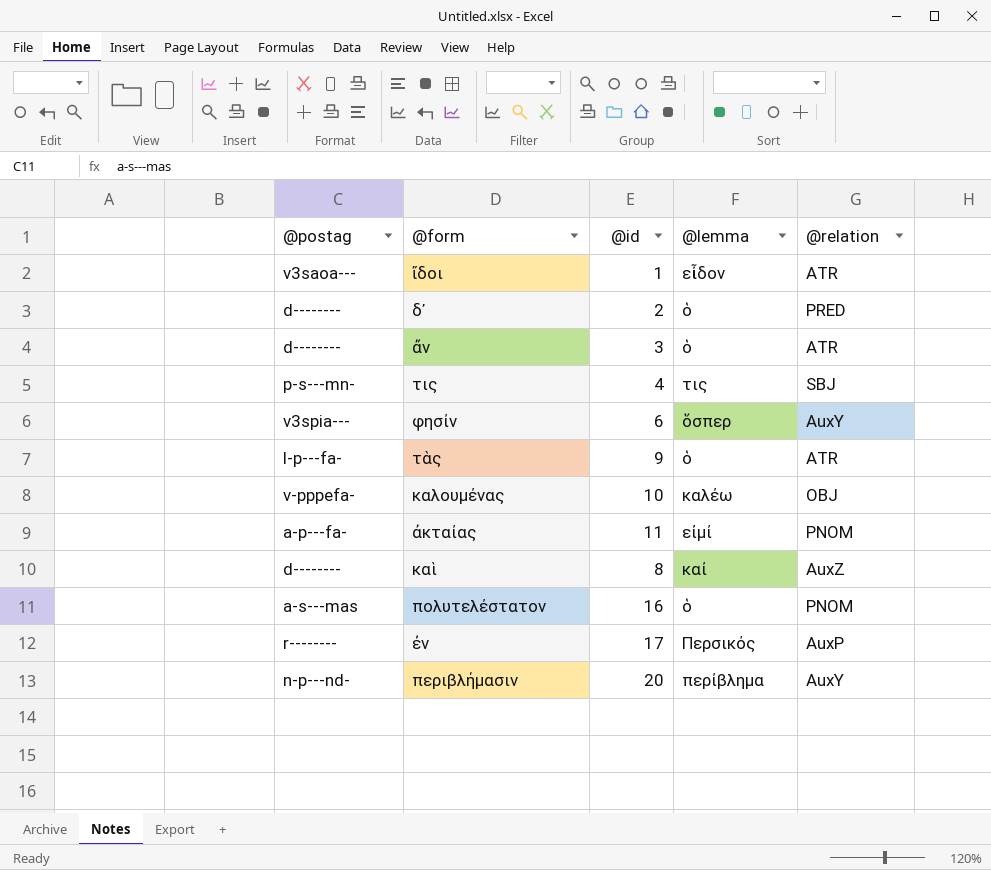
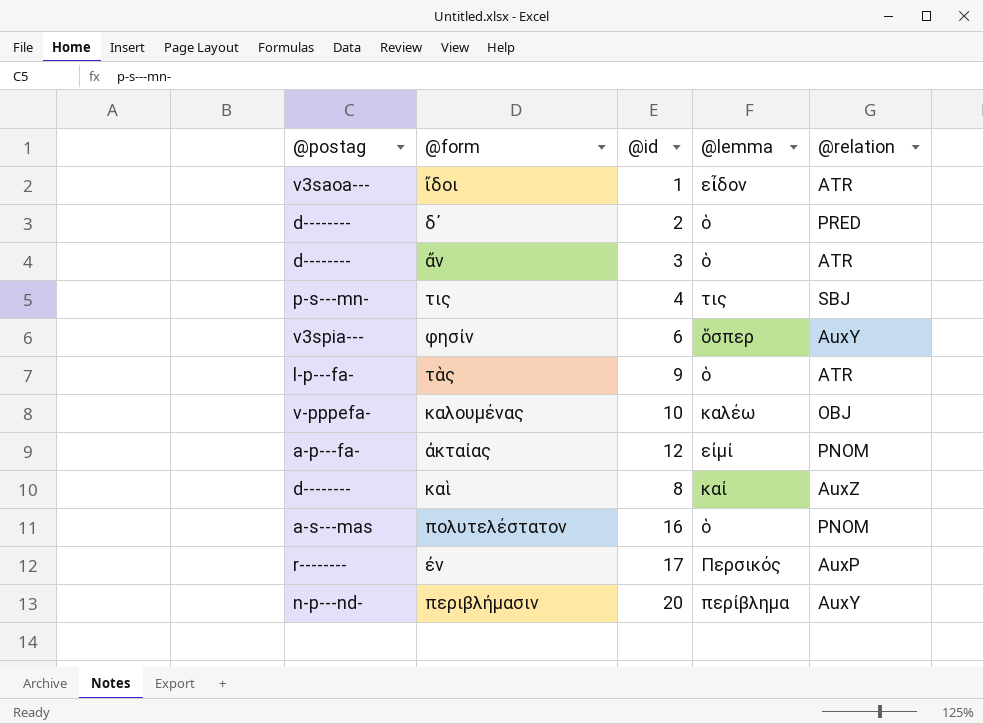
ἀκταίας | @id: 11 -> 12

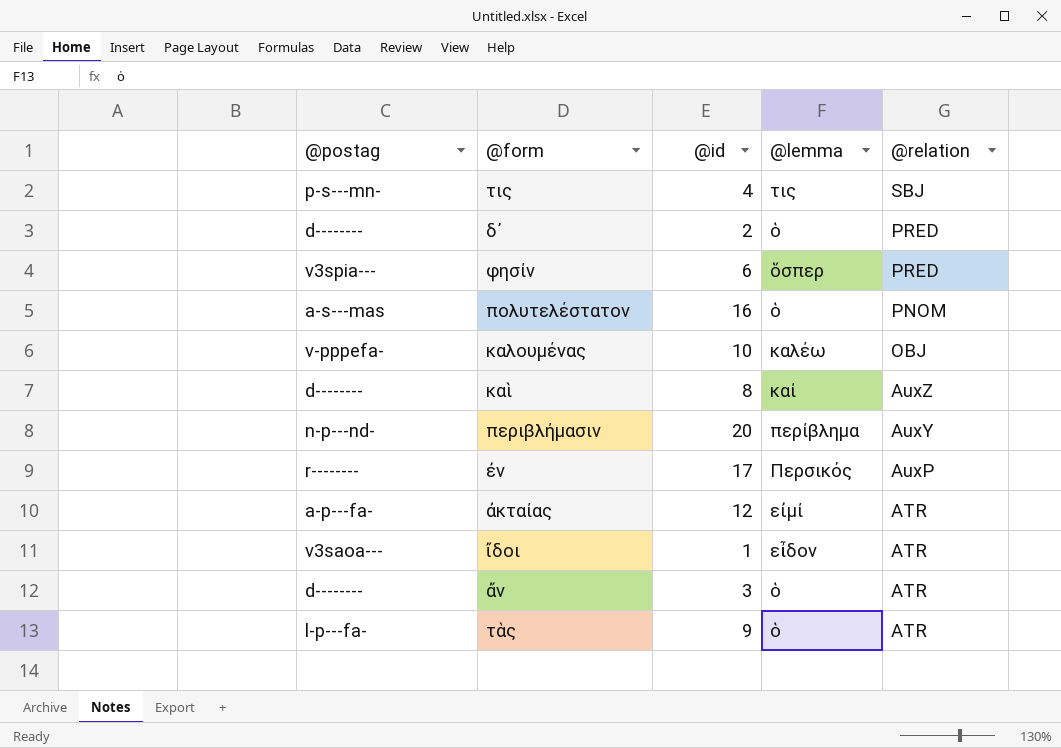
row order: none -> @relation descending
φησίν | @relation: AuxY -> PRED
ἀκταίας | @relation: PNOM -> ATR

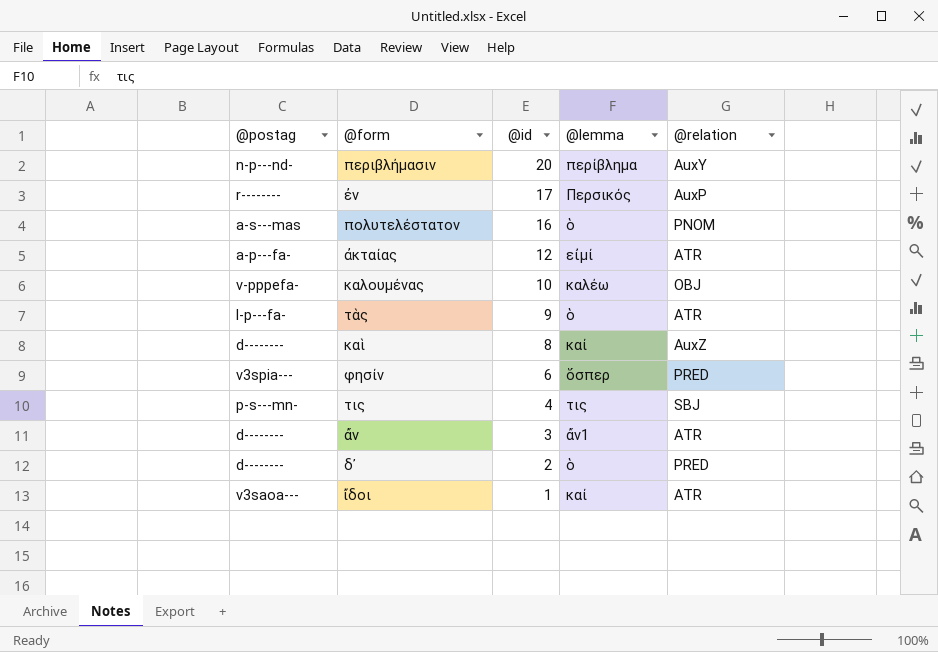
row order: @relation descending -> @id descending
ἄν | @lemma: ὁ -> ἄν1
ἴδοι | @lemma: εἶδον -> καί

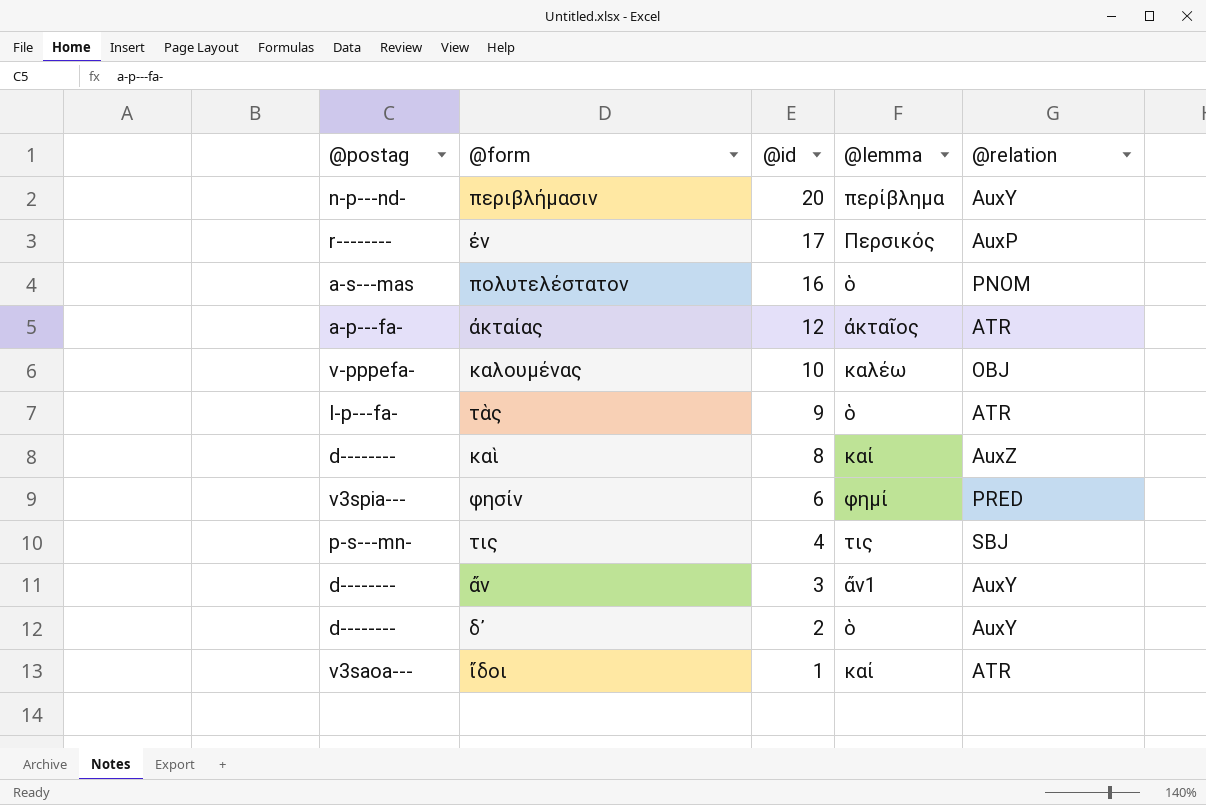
ἀκταίας | @lemma: εἰμί -> ἀκταῖος
φησίν | @lemma: ὅσπερ -> φημί
ἄν | @relation: ATR -> AuxY
δ᾽ | @relation: PRED -> AuxY

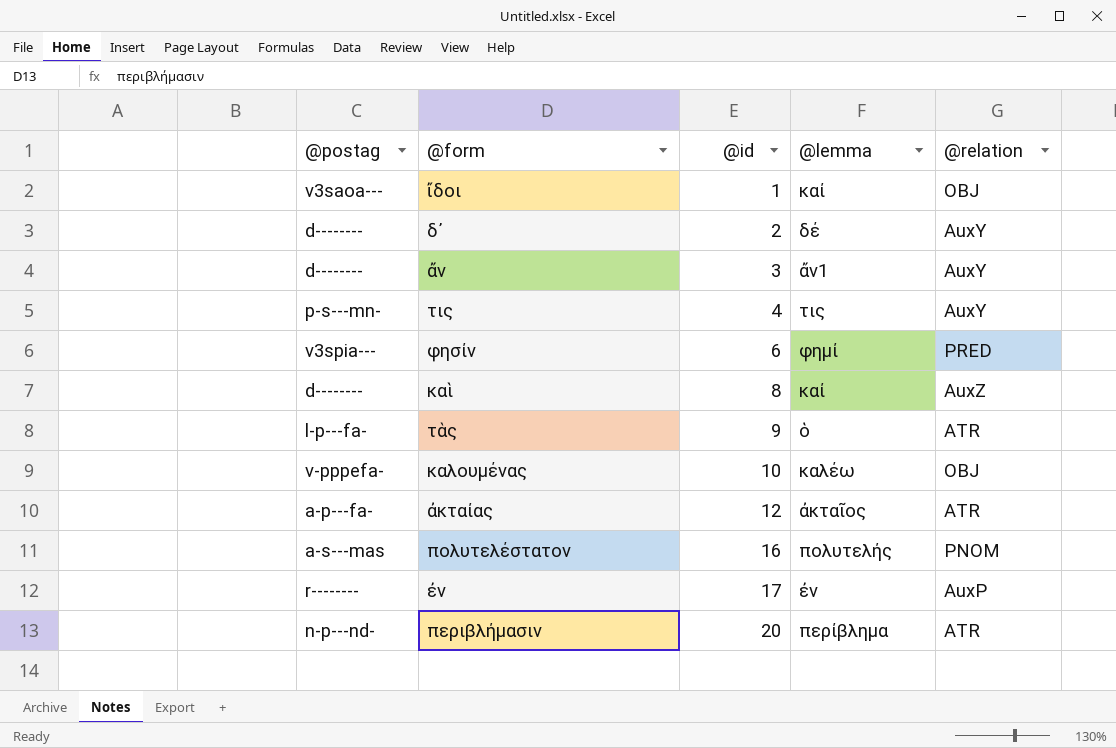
row order: @id descending -> @id ascending
ἴδοι | @relation: ATR -> OBJ
δ᾽ | @lemma: ὁ -> δέ
τις | @relation: SBJ -> AuxY
πολυτελέστατον | @lemma: ὁ -> πολυτελής
ἐν | @lemma: Περσικός -> ἐν
περιβλήμασιν | @relation: AuxY -> ATR

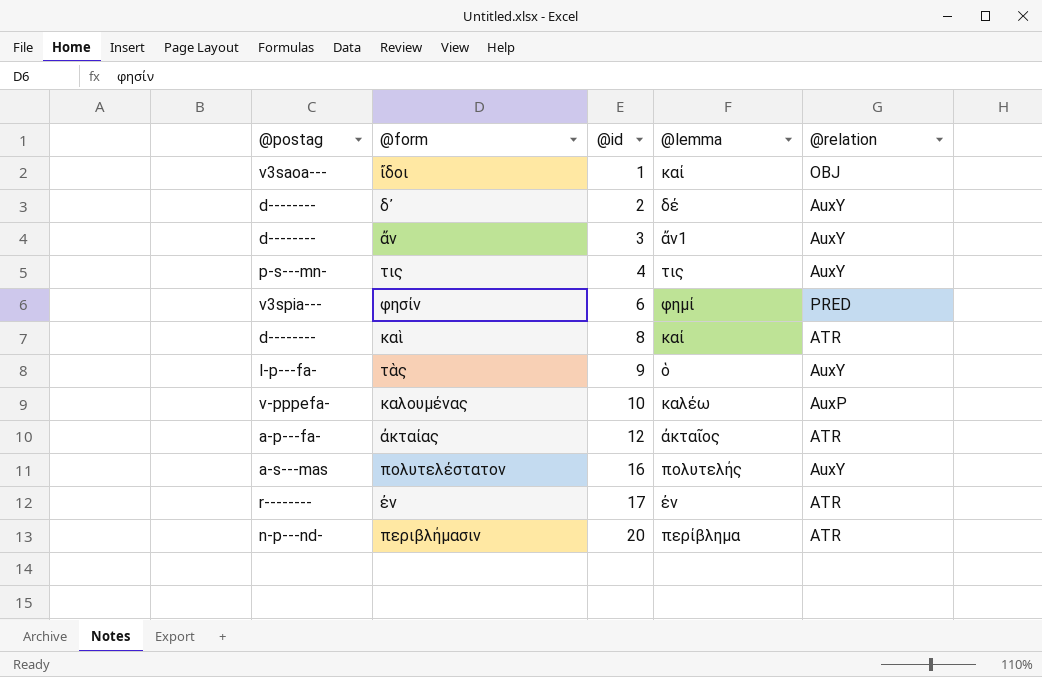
καὶ | @relation: AuxZ -> ATR
τὰς | @relation: ATR -> AuxY
καλουμένας | @relation: OBJ -> AuxP
πολυτελέστατον | @relation: PNOM -> AuxY
ἐν | @relation: AuxP -> ATR

